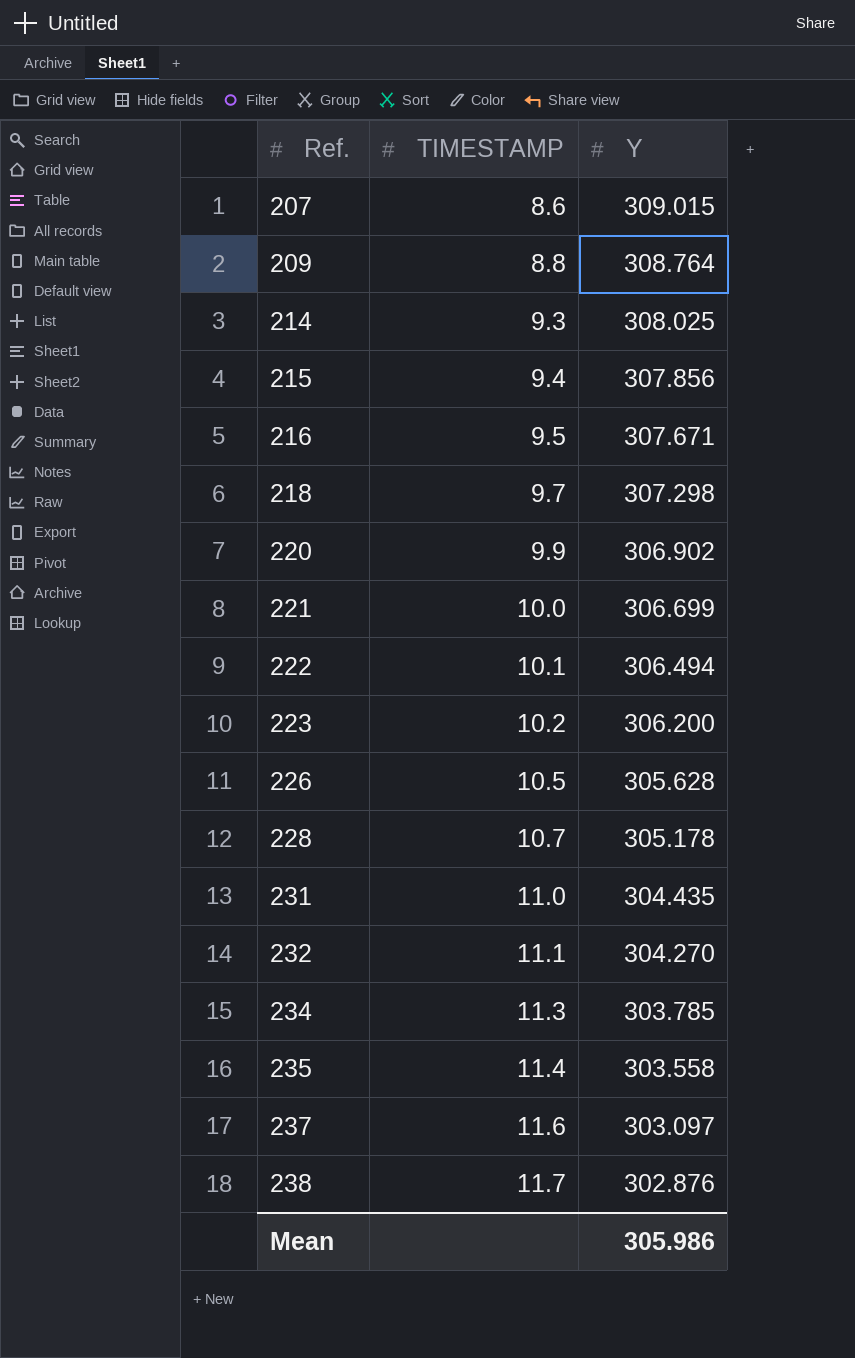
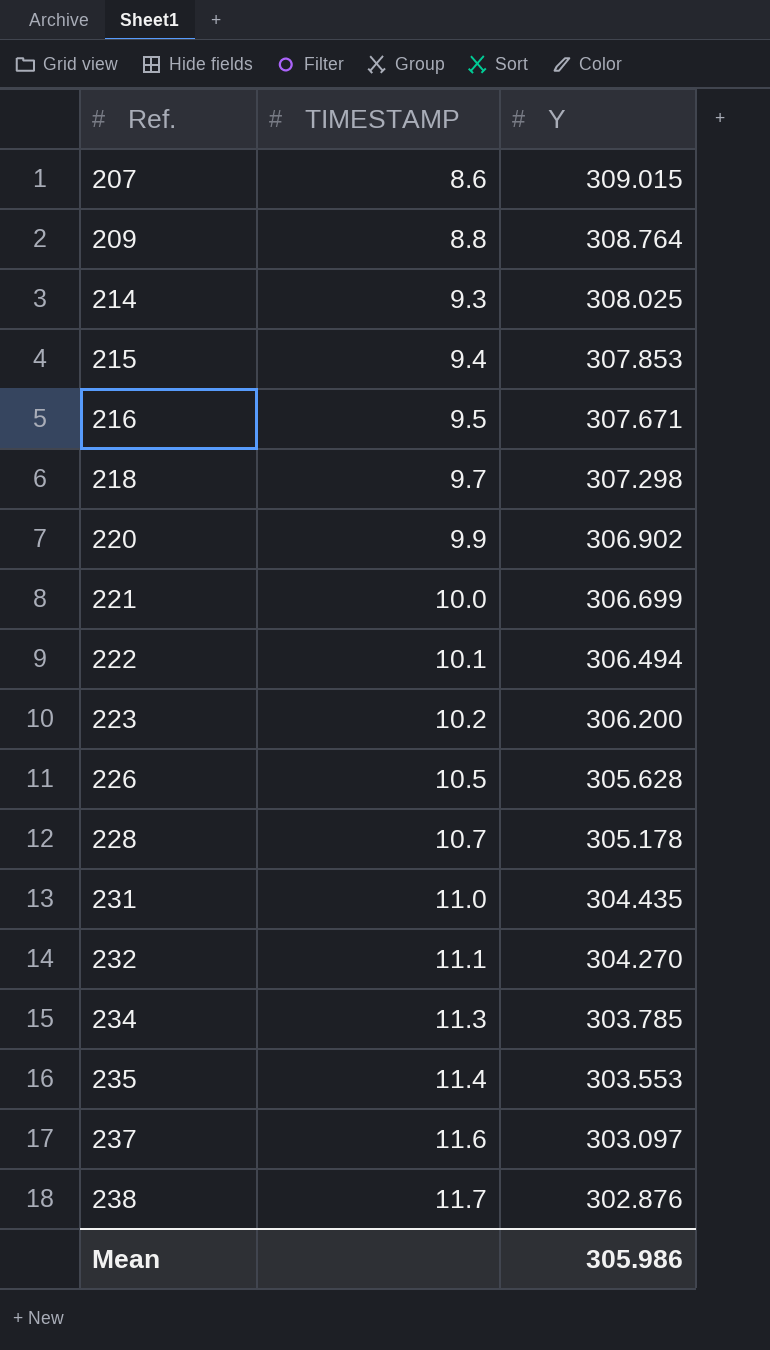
215 | Y: 307.856 -> 307.853
235 | Y: 303.558 -> 303.553

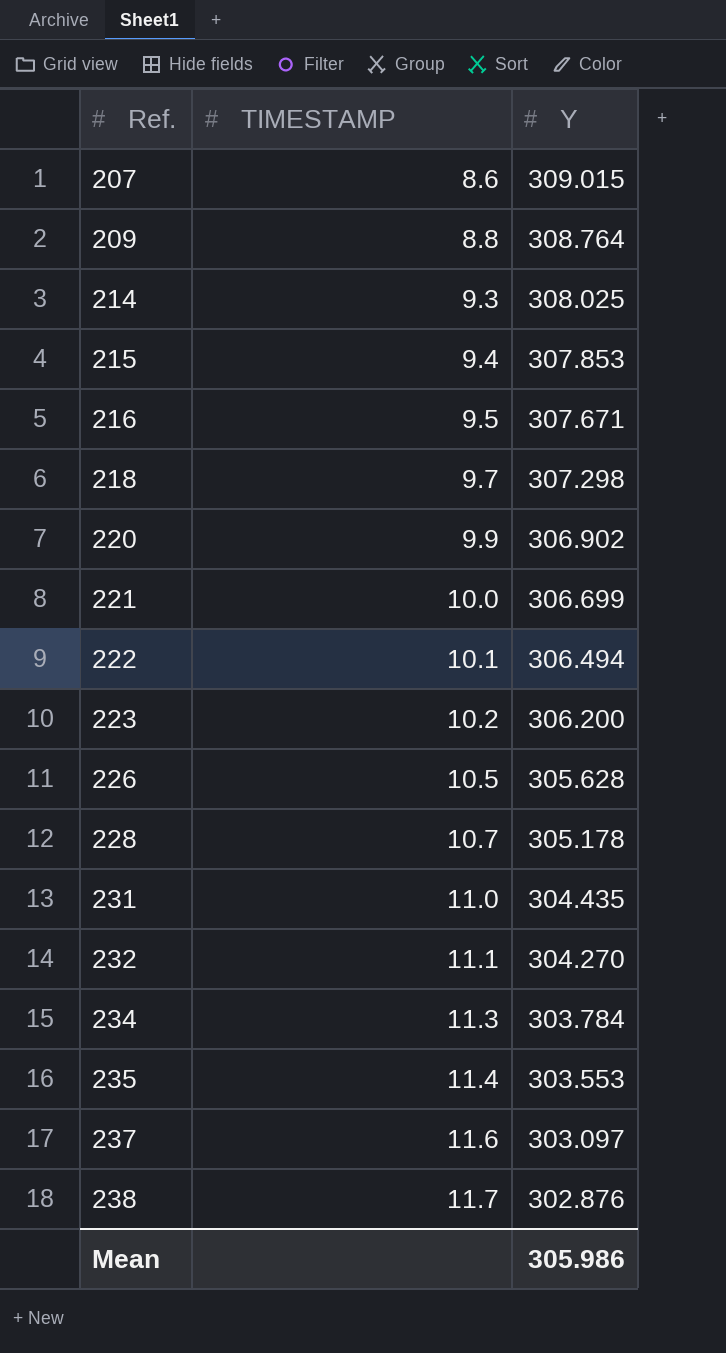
234 | Y: 303.785 -> 303.784

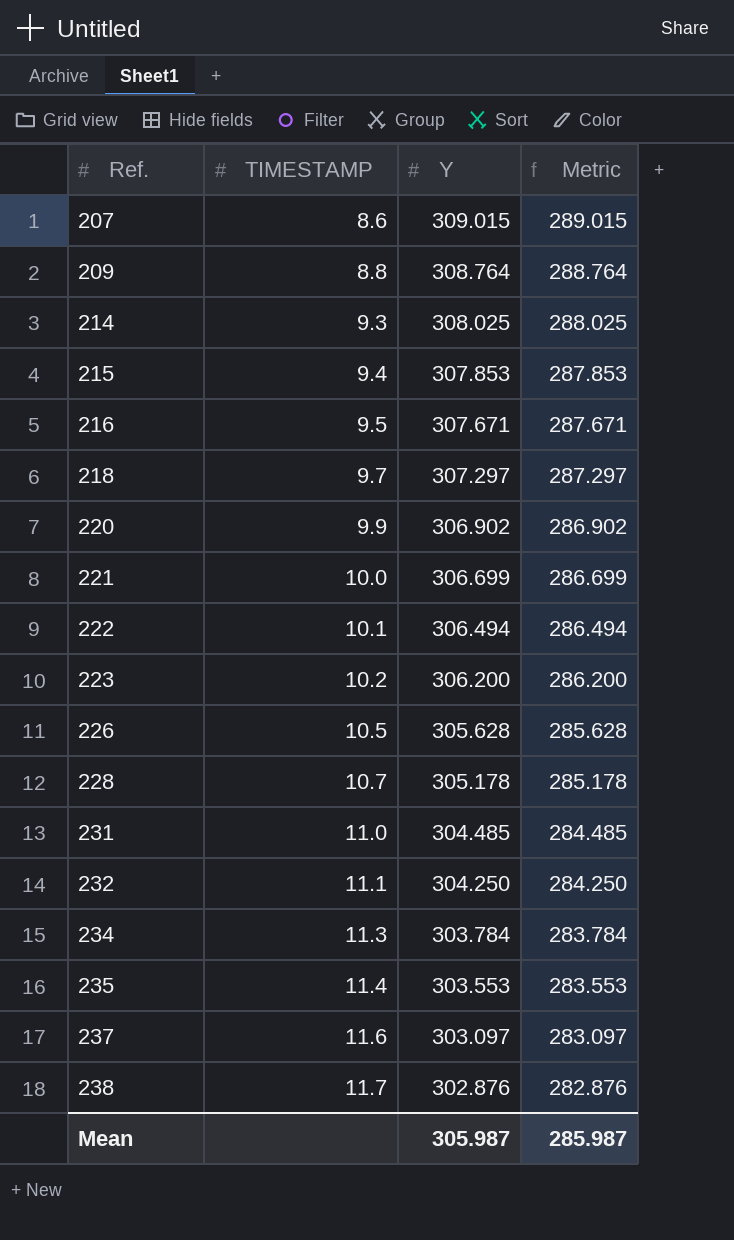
column Metric | formula: none -> [Y] - 20
218 | Y: 307.298 -> 307.297
231 | Y: 304.435 -> 304.485
232 | Y: 304.270 -> 304.250
Mean | Y: 305.986 -> 305.987

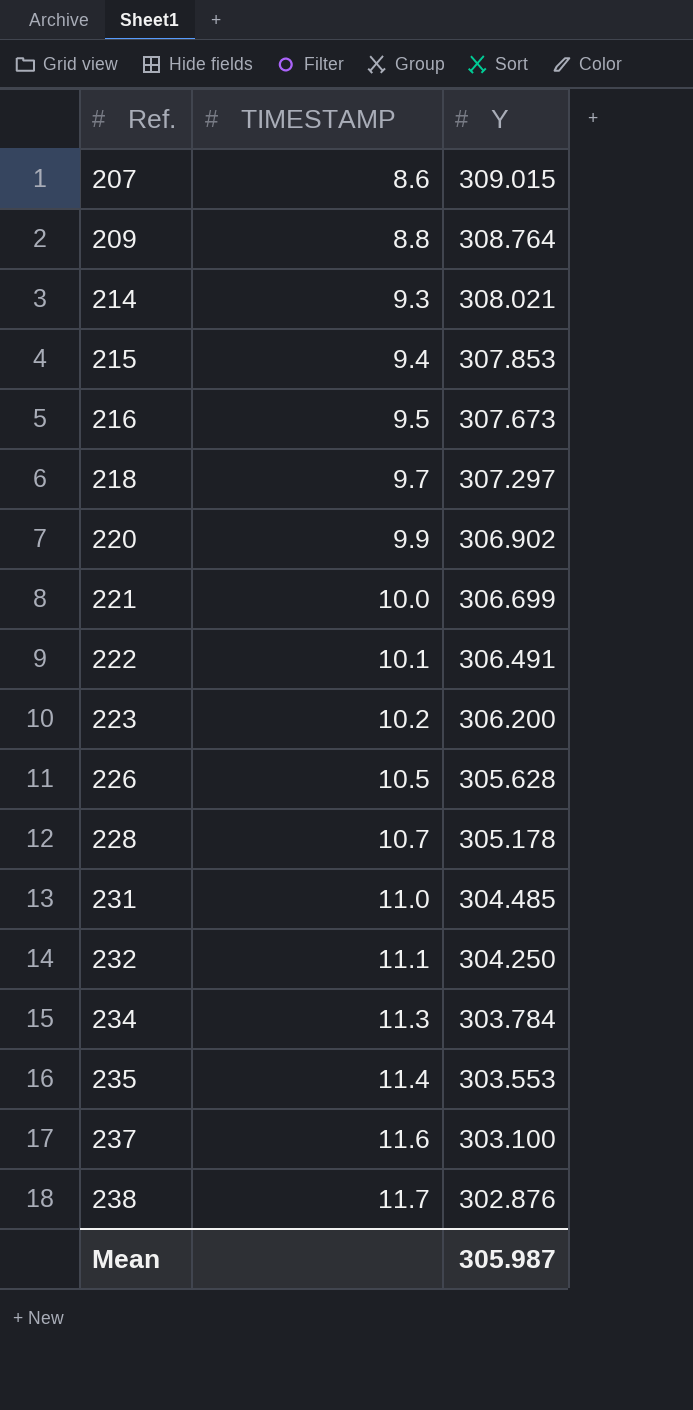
column Metric | formula: [Y] - 20 -> none
214 | Y: 308.025 -> 308.021
216 | Y: 307.671 -> 307.673
222 | Y: 306.494 -> 306.491
237 | Y: 303.097 -> 303.100

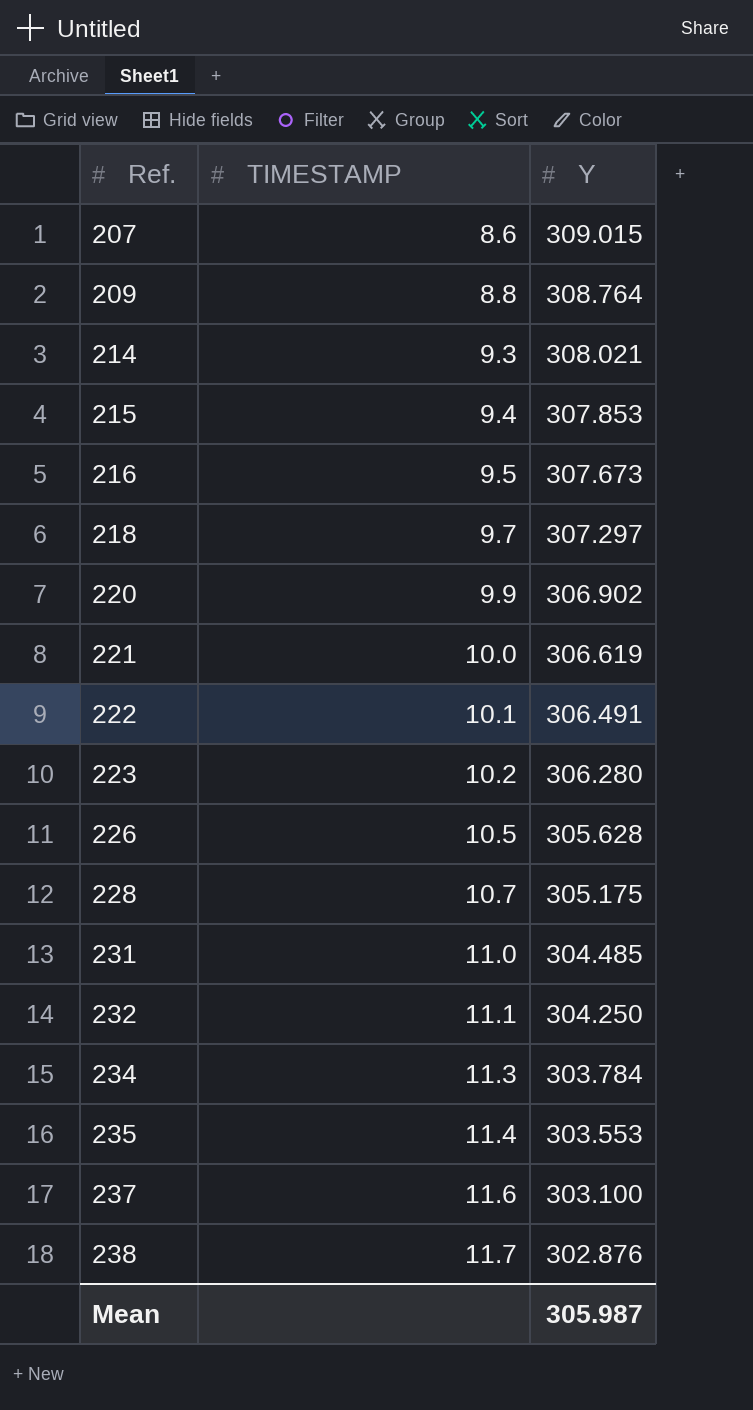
221 | Y: 306.699 -> 306.619
223 | Y: 306.200 -> 306.280
228 | Y: 305.178 -> 305.175

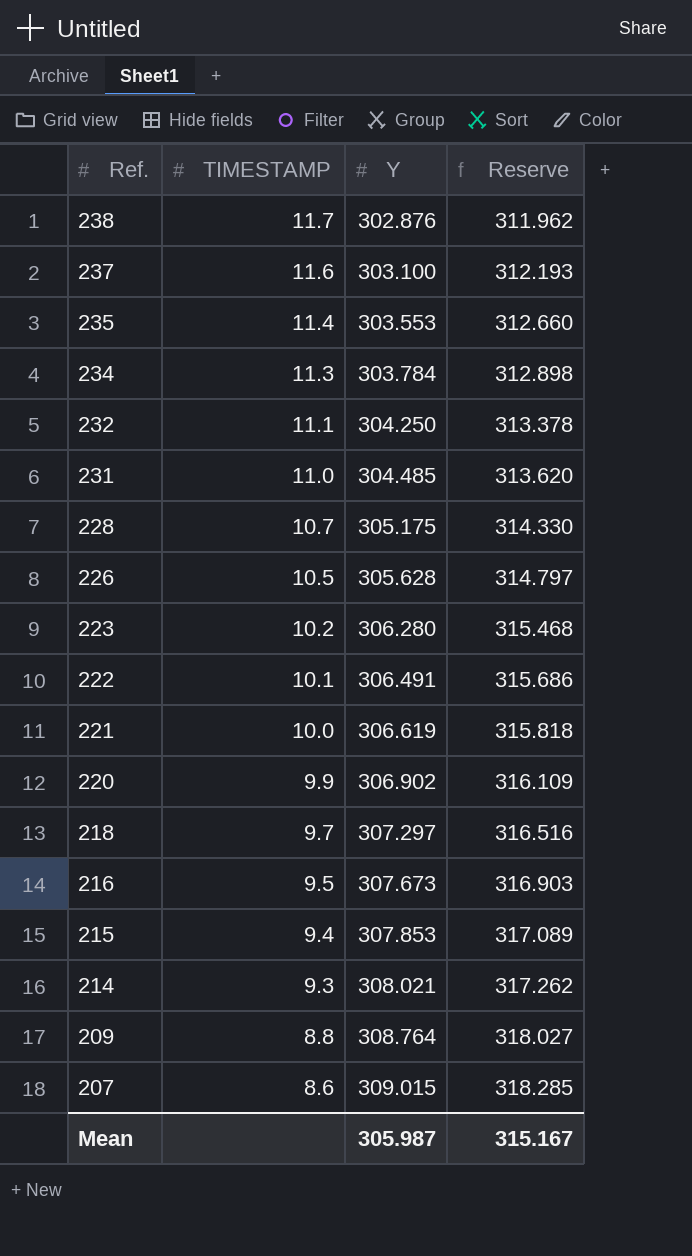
row order: Ref. ascending -> Ref. descending
column Reserve | formula: none -> [Y] * 1.03

